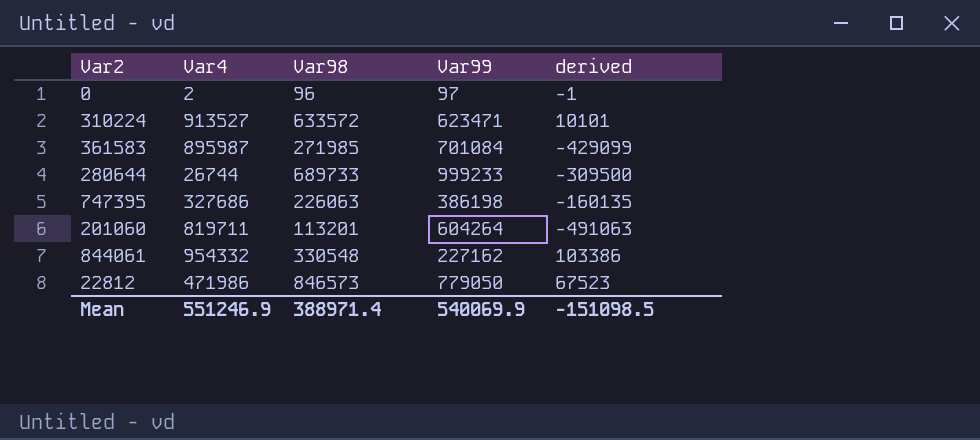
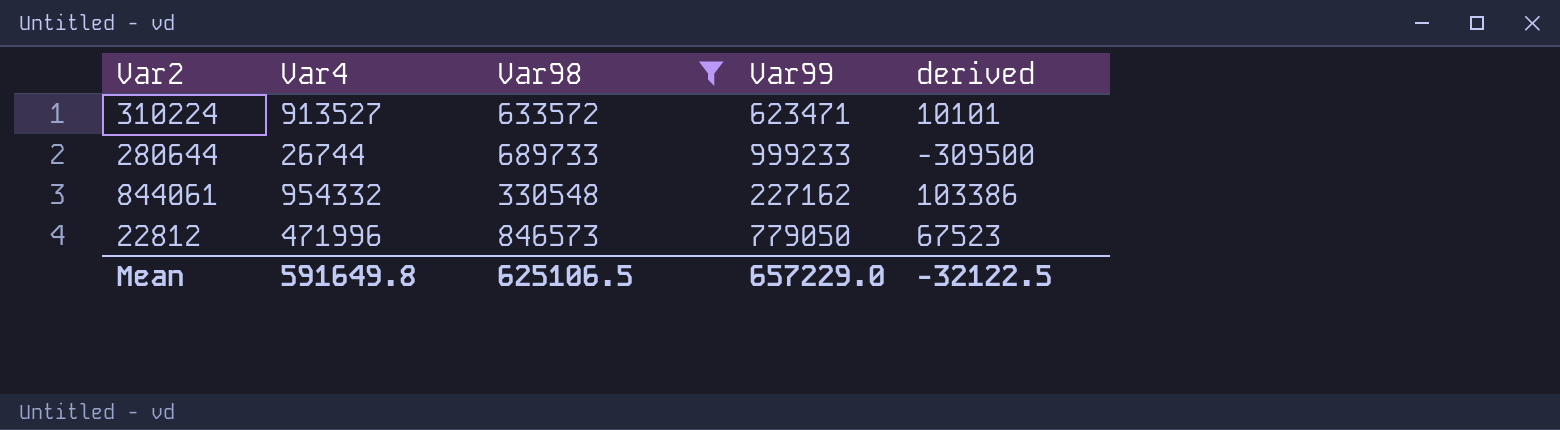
filter: none -> Var98 >= 330548
22812 | Var4: 471986 -> 471996
Mean | Var4: 551246.9 -> 591649.8
Mean | Var98: 388971.4 -> 625106.5
Mean | Var99: 540069.9 -> 657229.0
Mean | derived: -151098.5 -> -32122.5

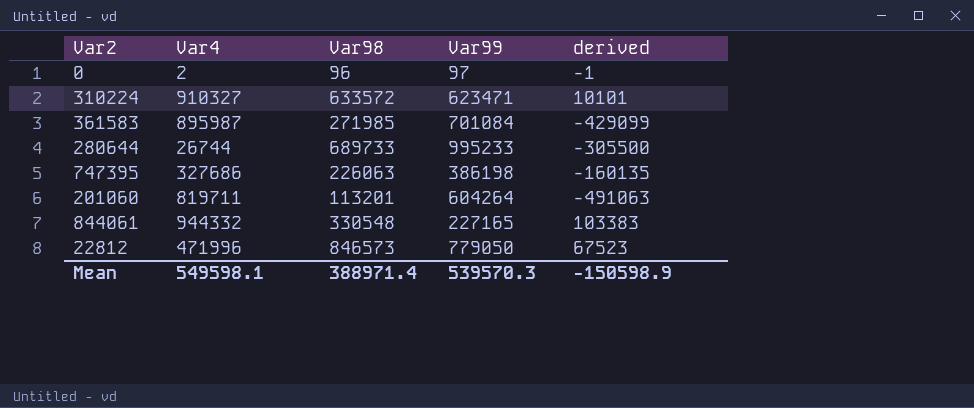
filter: Var98 >= 330548 -> none
310224 | Var4: 913527 -> 910327
280644 | Var99: 999233 -> 995233
280644 | derived: -309500 -> -305500
844061 | Var4: 954332 -> 944332
844061 | Var99: 227162 -> 227165
844061 | derived: 103386 -> 103383
Mean | Var4: 591649.8 -> 549598.1
Mean | Var98: 625106.5 -> 388971.4
Mean | Var99: 657229.0 -> 539570.3
Mean | derived: -32122.5 -> -150598.9

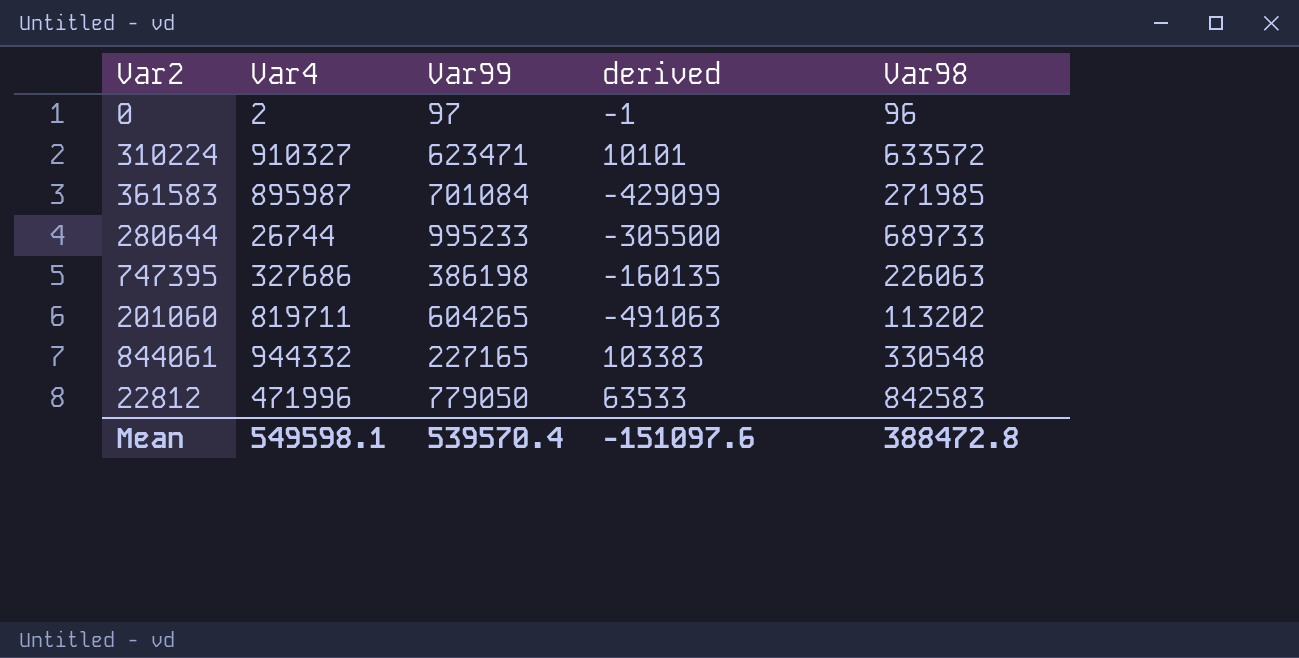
column Var98 | position: 3 -> 5
201060 | Var99: 604264 -> 604265
201060 | Var98: 113201 -> 113202
22812 | derived: 67523 -> 63533
22812 | Var98: 846573 -> 842583
Mean | Var99: 539570.3 -> 539570.4
Mean | derived: -150598.9 -> -151097.6
Mean | Var98: 388971.4 -> 388472.8

